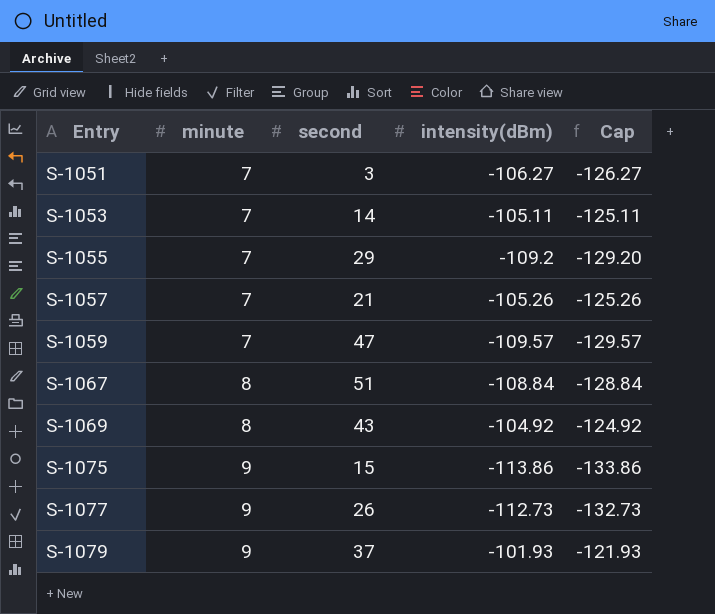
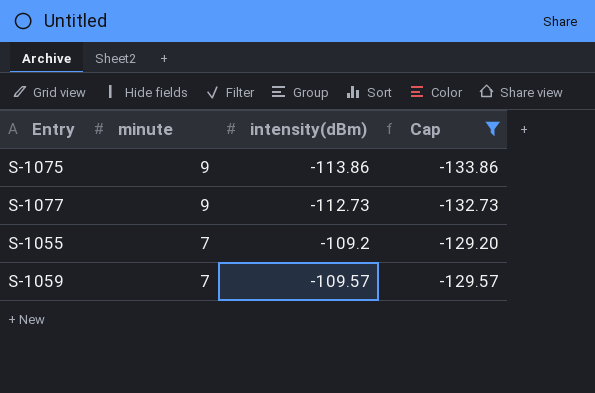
filter: none -> Cap <= -129.20
row order: Entry ascending -> minute descending
column second | position: 3 -> none

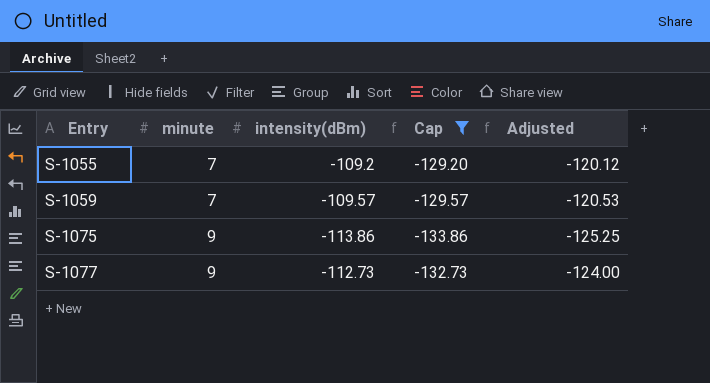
row order: minute descending -> Entry ascending
column Adjusted | formula: none -> [intensity(dBm)] * 1.1

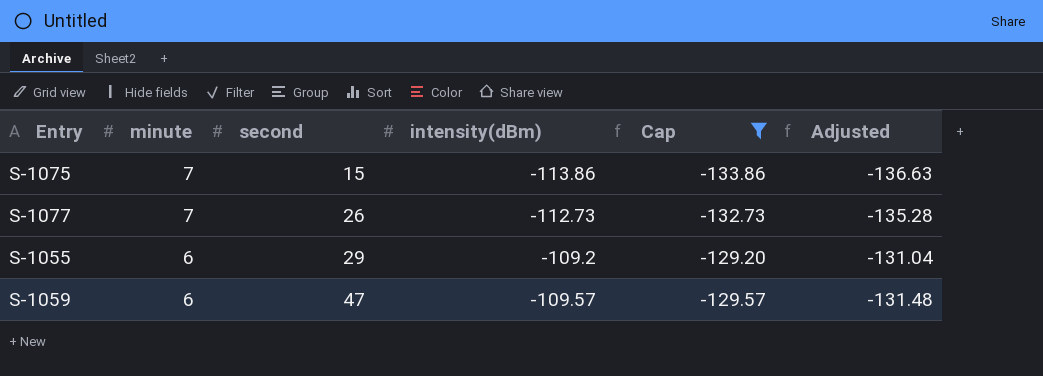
row order: Entry ascending -> minute descending
column second | position: none -> 3
column Adjusted | formula: [intensity(dBm)] * 1.1 -> [intensity(dBm)] * 1.2
S-1075 | minute: 9 -> 7
S-1077 | minute: 9 -> 7
S-1055 | minute: 7 -> 6
S-1059 | minute: 7 -> 6

